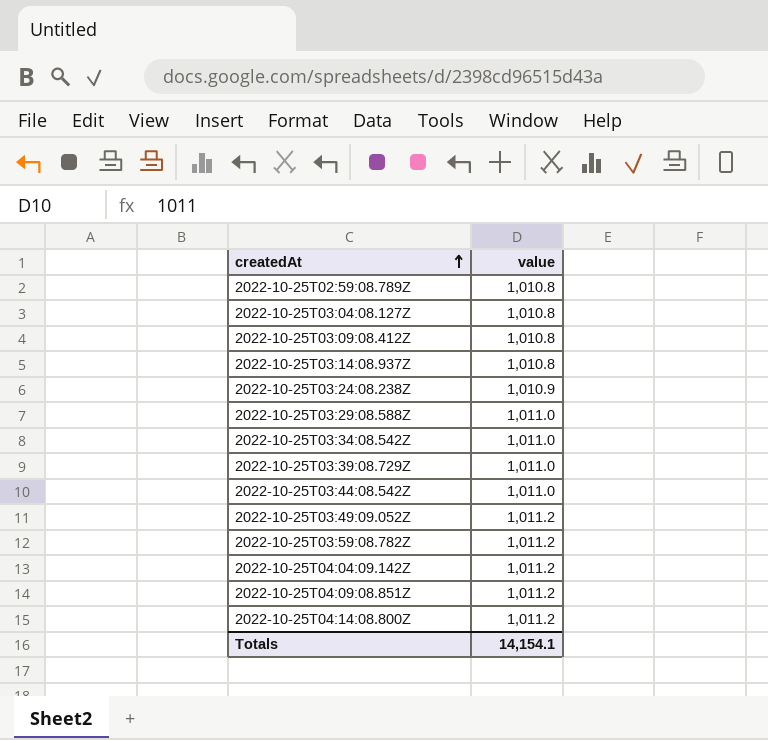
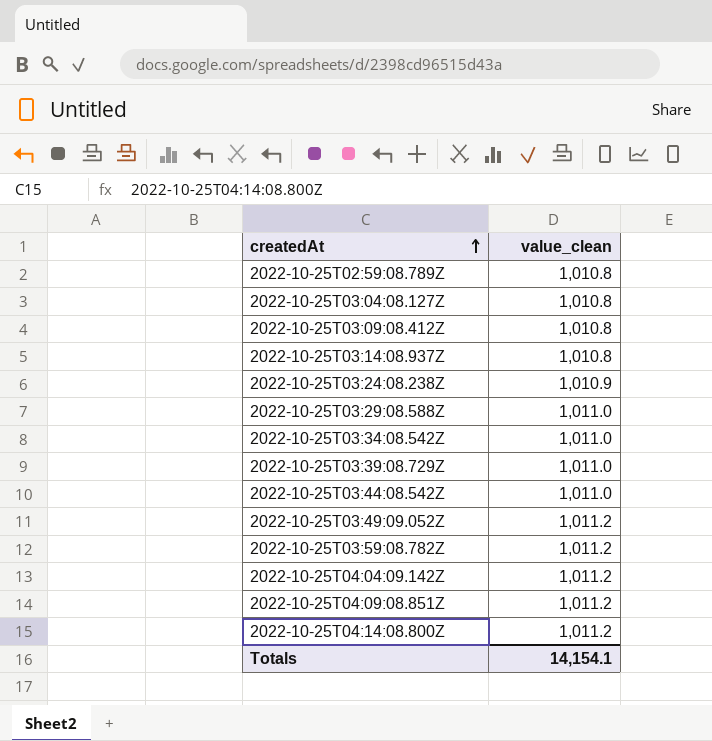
column name: value -> value_clean

